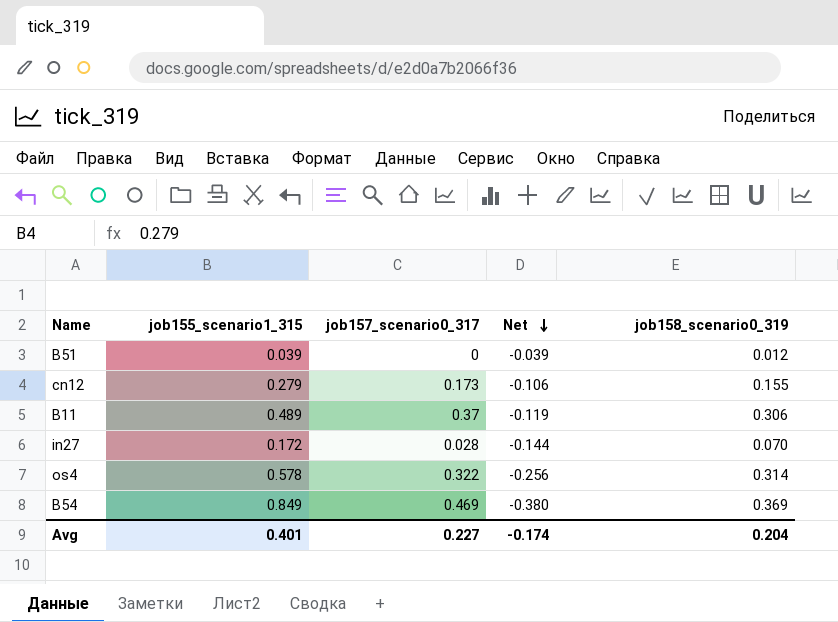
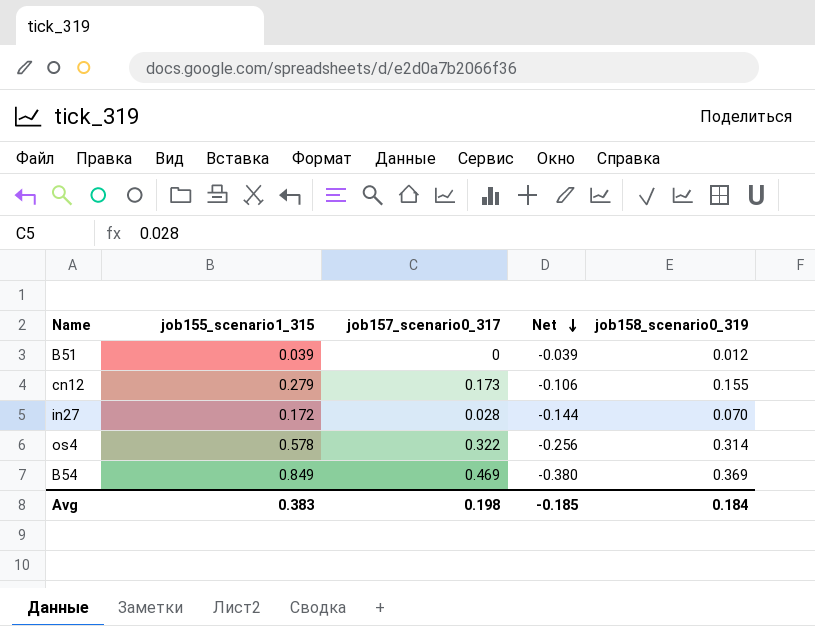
row B11: 0.489 | 0.37 | -0.119 | 0.306 -> none
Avg | job155_scenario1_315: 0.401 -> 0.383
Avg | job157_scenario0_317: 0.227 -> 0.198
Avg | Net: -0.174 -> -0.185
Avg | job158_scenario0_319: 0.204 -> 0.184

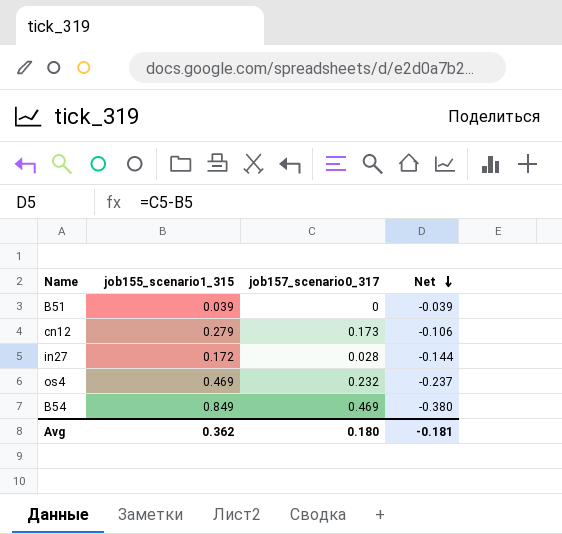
column job158_scenario0_319 | position: 5 -> none
os4 | job155_scenario1_315: 0.578 -> 0.469
os4 | job157_scenario0_317: 0.322 -> 0.232
os4 | Net: -0.256 -> -0.237
Avg | job155_scenario1_315: 0.383 -> 0.362
Avg | job157_scenario0_317: 0.198 -> 0.180
Avg | Net: -0.185 -> -0.181

